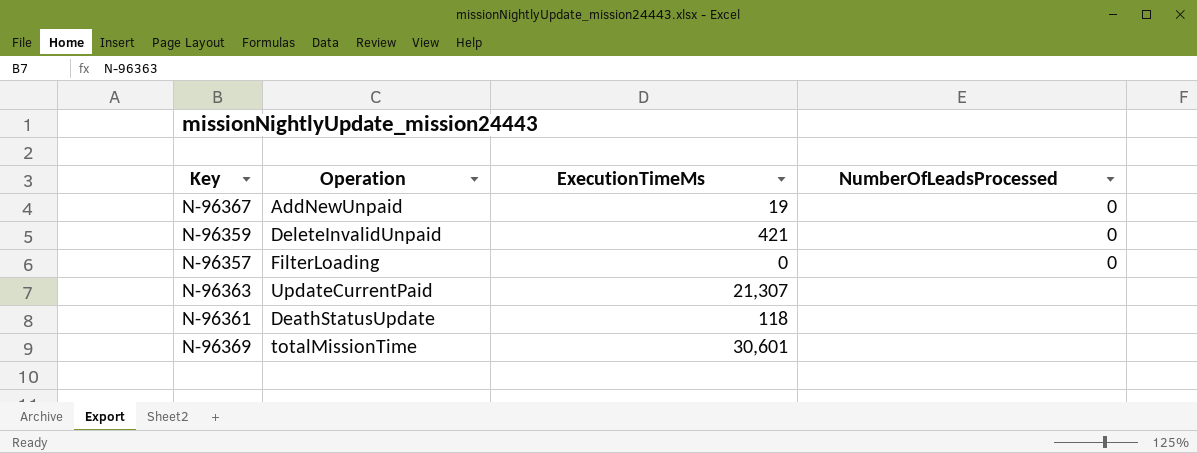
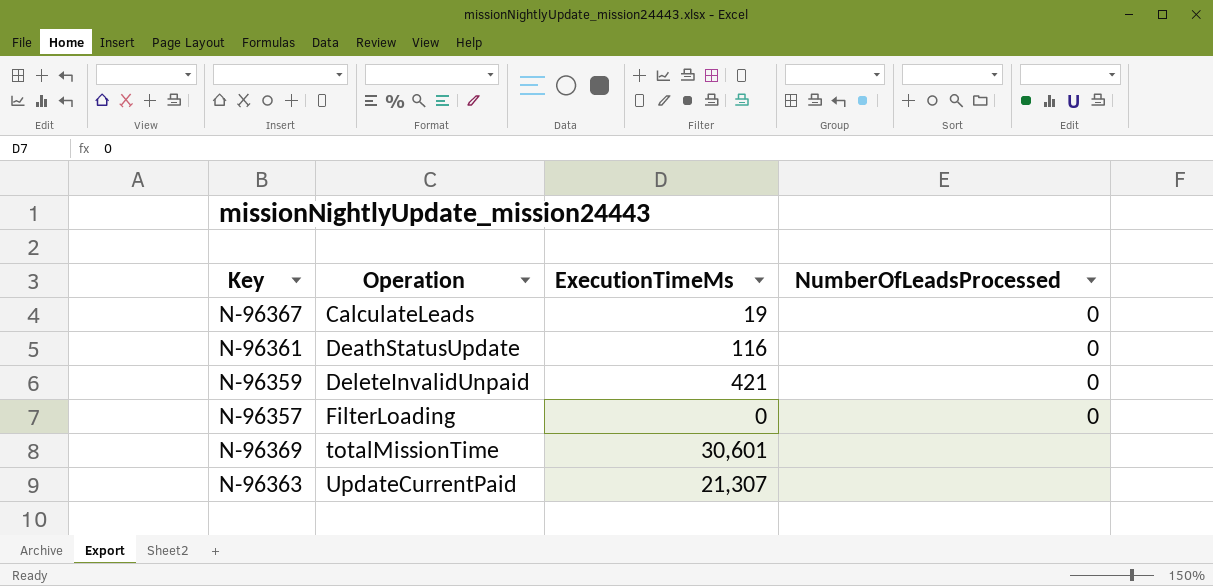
row order: none -> Operation ascending
N-96367 | Operation: AddNewUnpaid -> CalculateLeads
N-96361 | ExecutionTimeMs: 118 -> 116
N-96361 | NumberOfLeadsProcessed: none -> 0

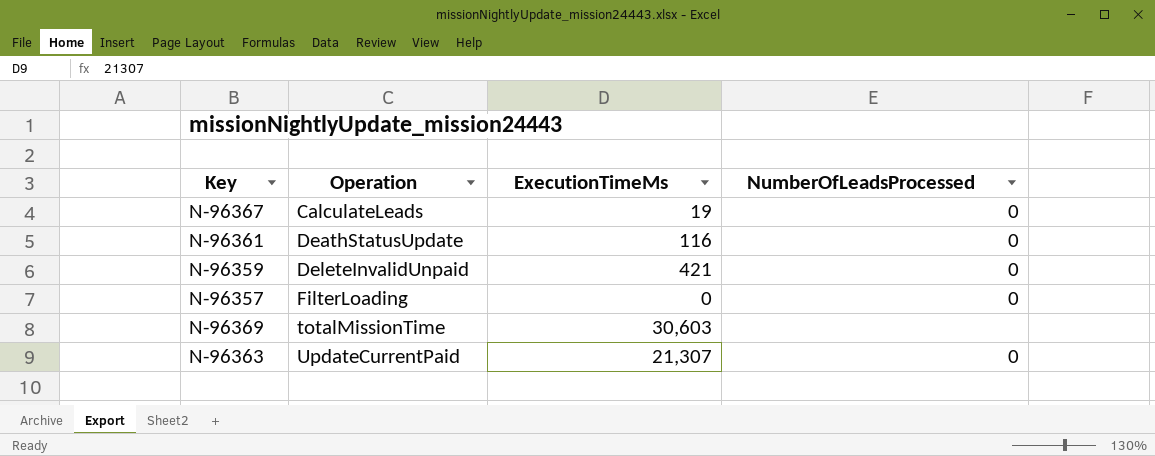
N-96369 | ExecutionTimeMs: 30,601 -> 30,603
N-96363 | NumberOfLeadsProcessed: none -> 0

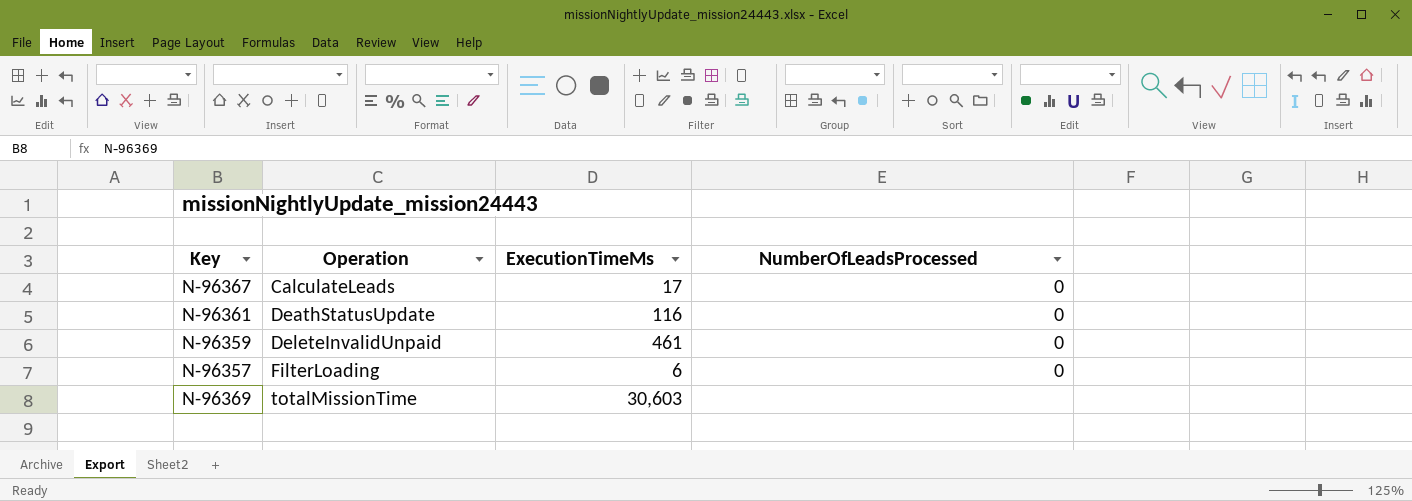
row N-96363: UpdateCurrentPaid | 21,307 | 0 -> none
N-96367 | ExecutionTimeMs: 19 -> 17
N-96359 | ExecutionTimeMs: 421 -> 461
N-96357 | ExecutionTimeMs: 0 -> 6

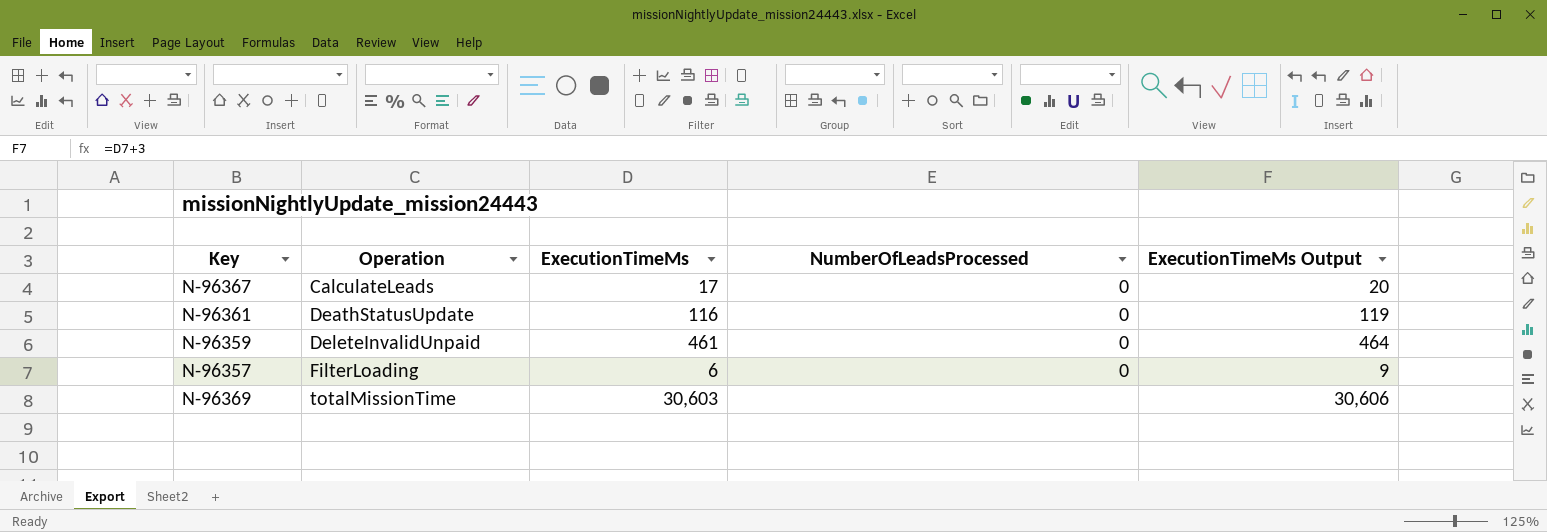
column ExecutionTimeMs Output | formula: none -> [ExecutionTimeMs] + 3

